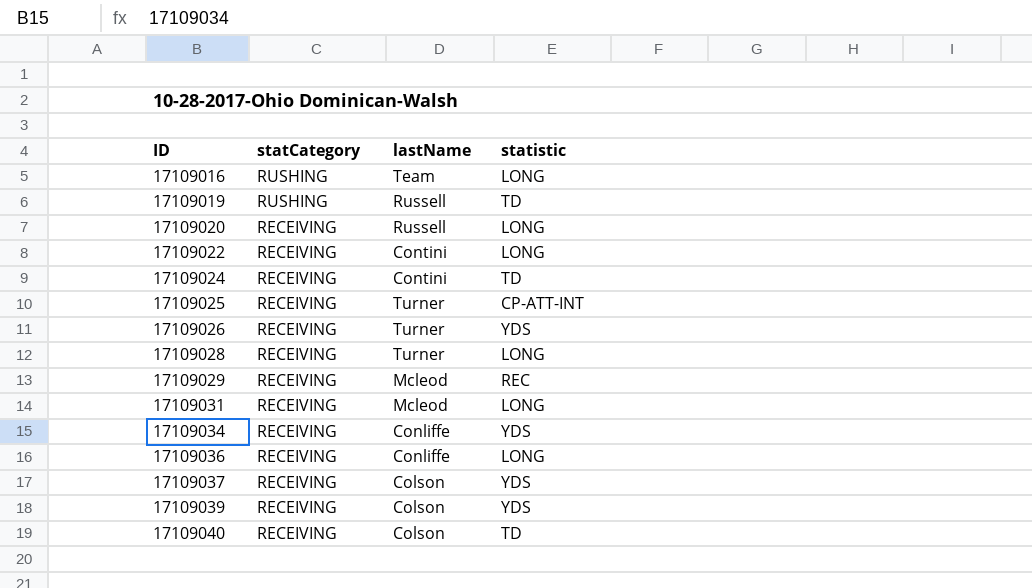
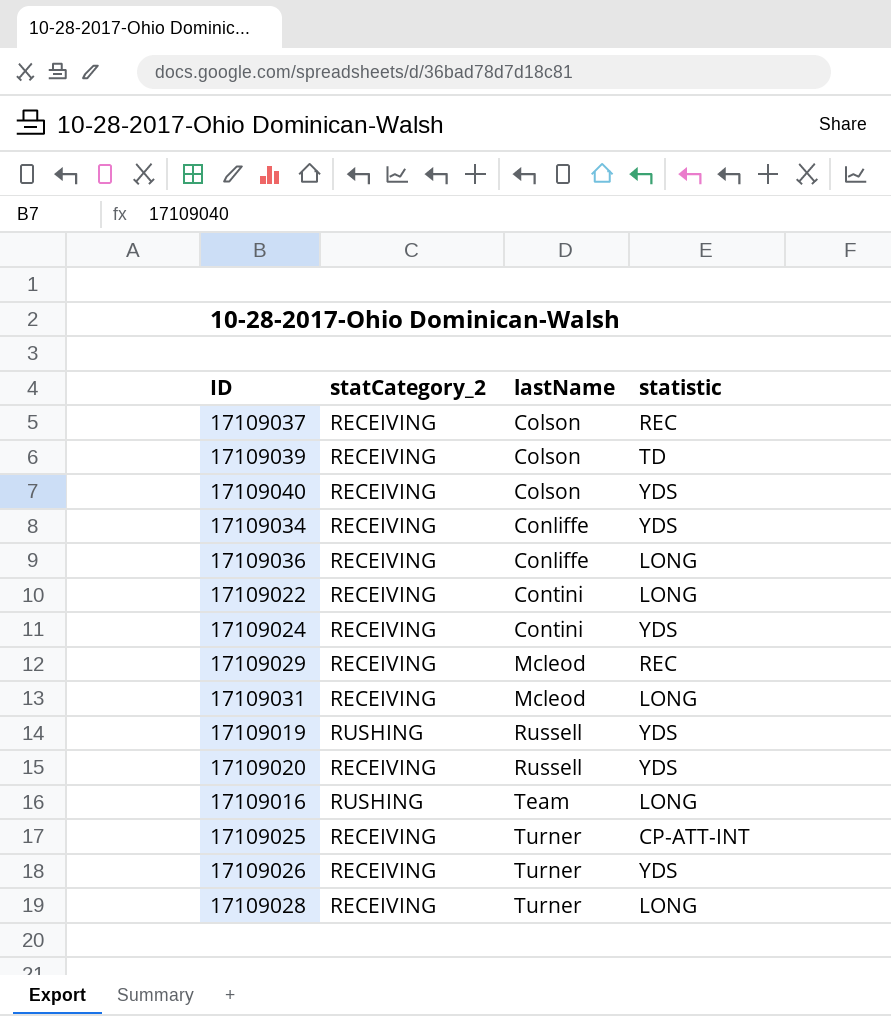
row order: ID ascending -> lastName ascending
column name: statCategory -> statCategory_2
17109037 | statistic: YDS -> REC
17109039 | statistic: YDS -> TD
17109040 | statistic: TD -> YDS
17109024 | statistic: TD -> YDS
17109019 | statistic: TD -> YDS
17109020 | statistic: LONG -> YDS

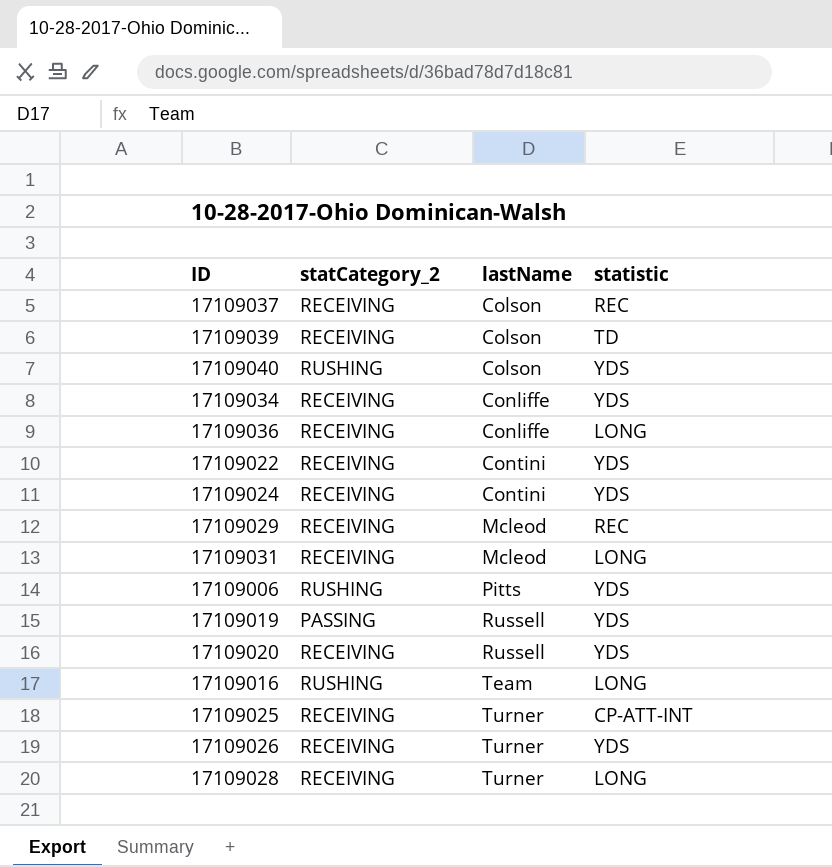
17109040 | statCategory_2: RECEIVING -> RUSHING
17109022 | statistic: LONG -> YDS
row 17109006: none -> RUSHING | Pitts | YDS
17109019 | statCategory_2: RUSHING -> PASSING

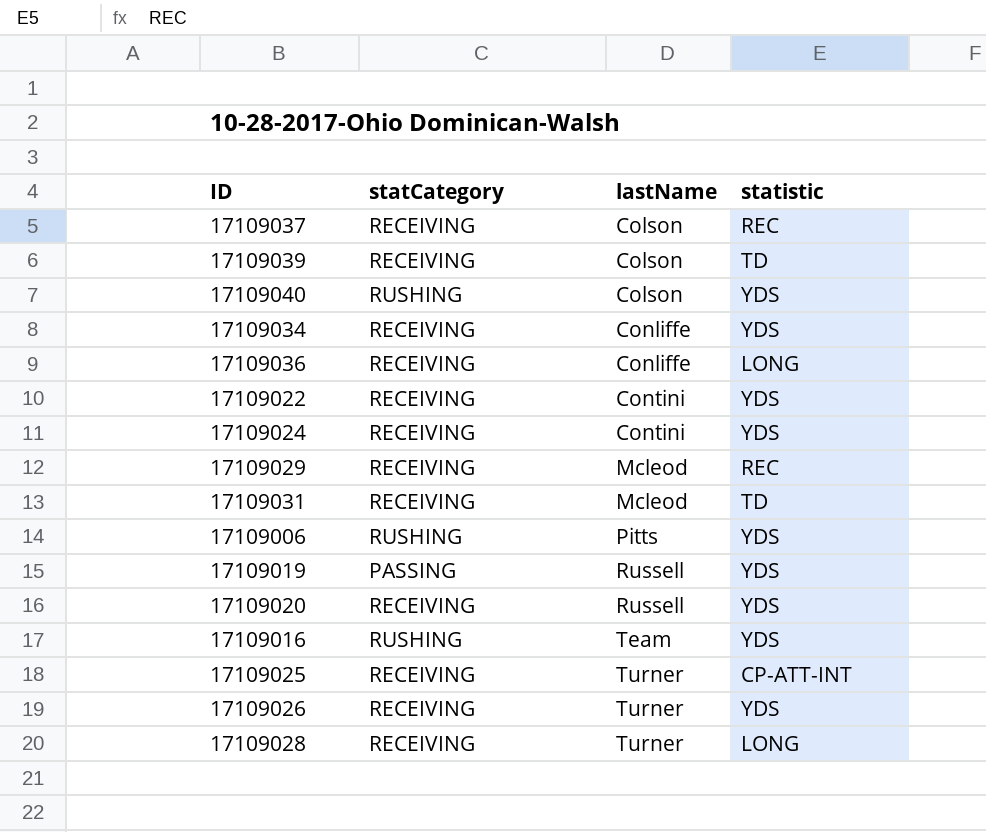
column name: statCategory_2 -> statCategory
17109031 | statistic: LONG -> TD
17109016 | statistic: LONG -> YDS

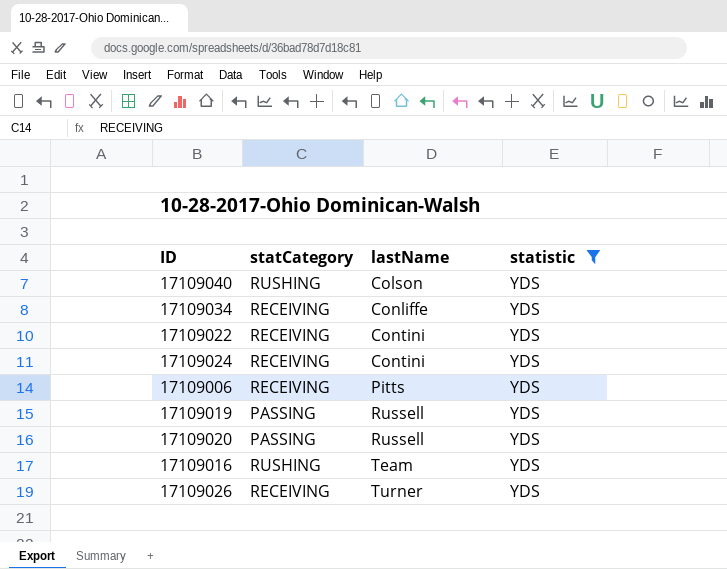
filter: none -> statistic = YDS
17109006 | statCategory: RUSHING -> RECEIVING
17109020 | statCategory: RECEIVING -> PASSING

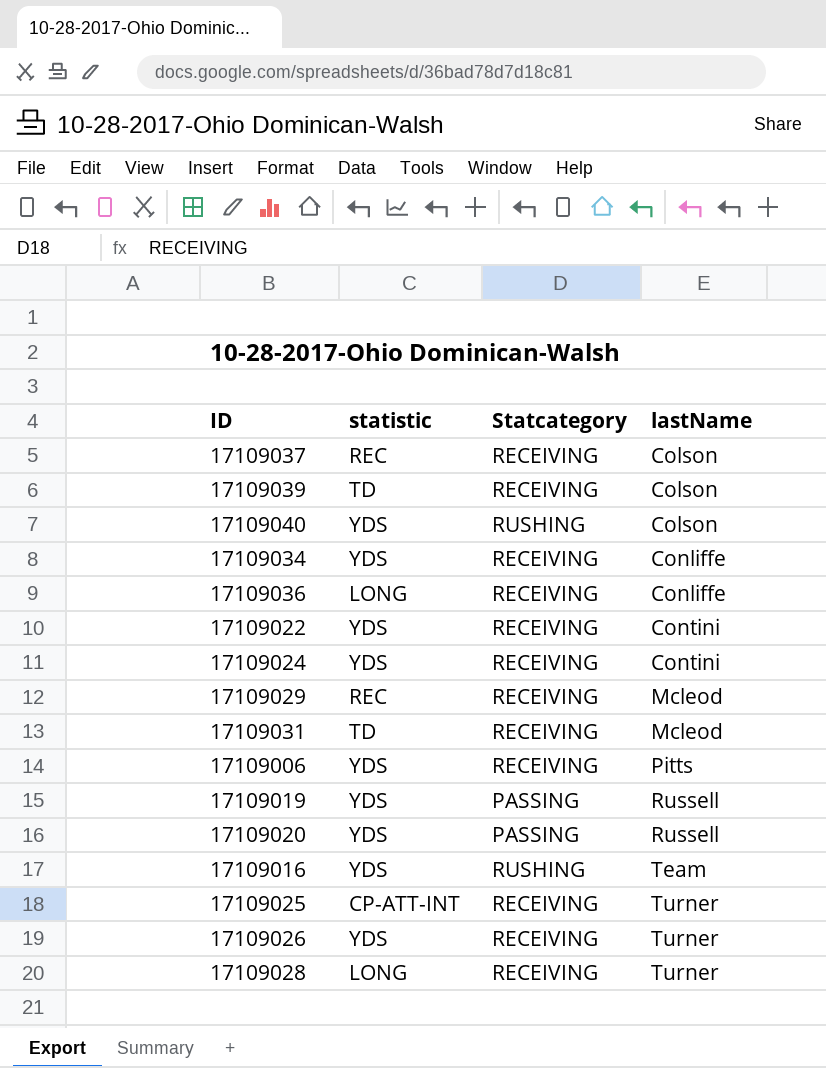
filter: statistic = YDS -> none
column statistic | position: 4 -> 2
column name: statCategory -> Statcategory

